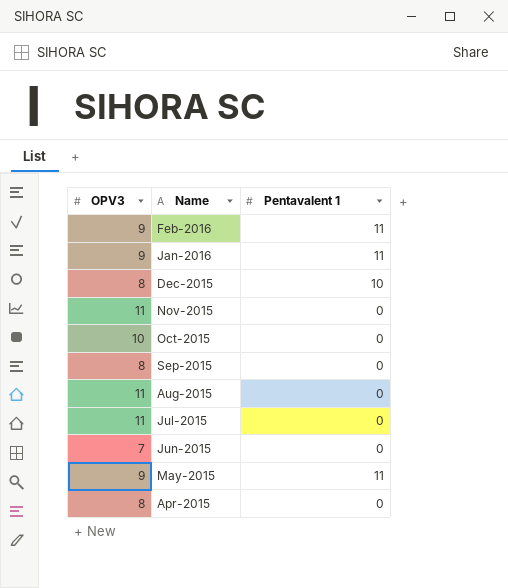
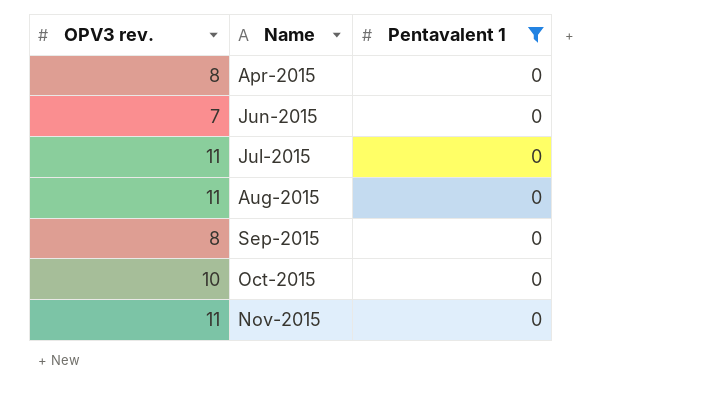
filter: none -> Pentavalent 1 = 0
row order: Name descending -> Name ascending
column name: OPV3 -> OPV3 rev.

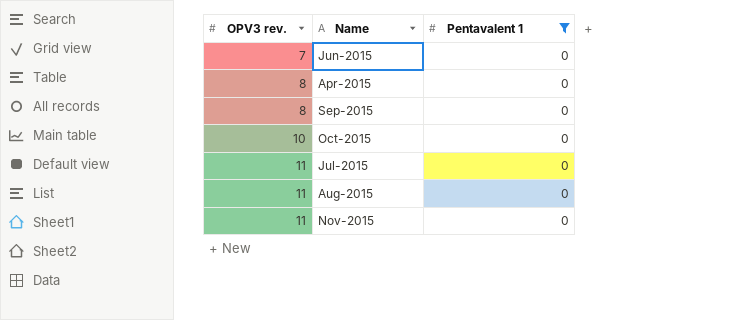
row order: Name ascending -> OPV3 rev. ascending

